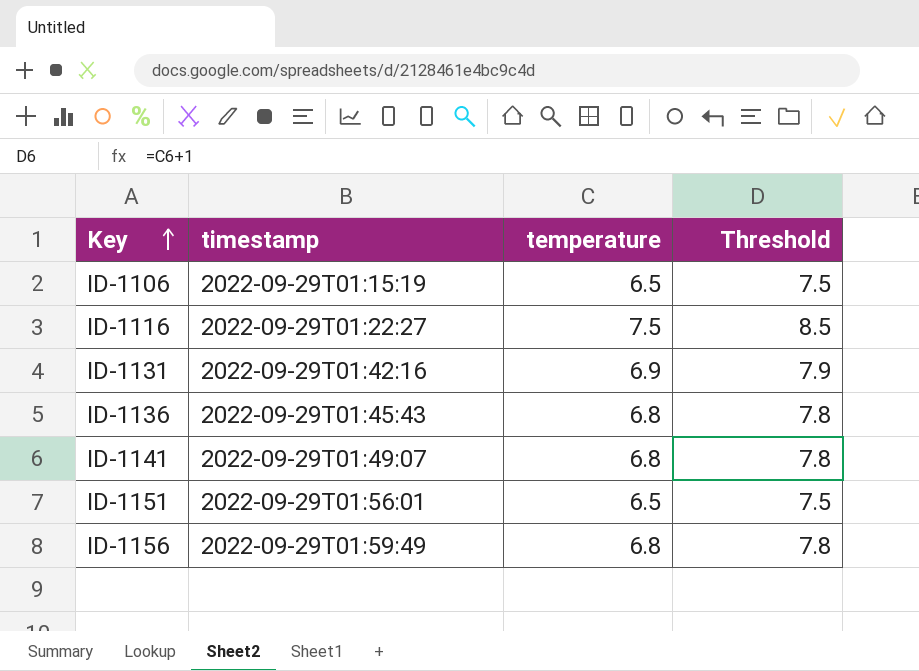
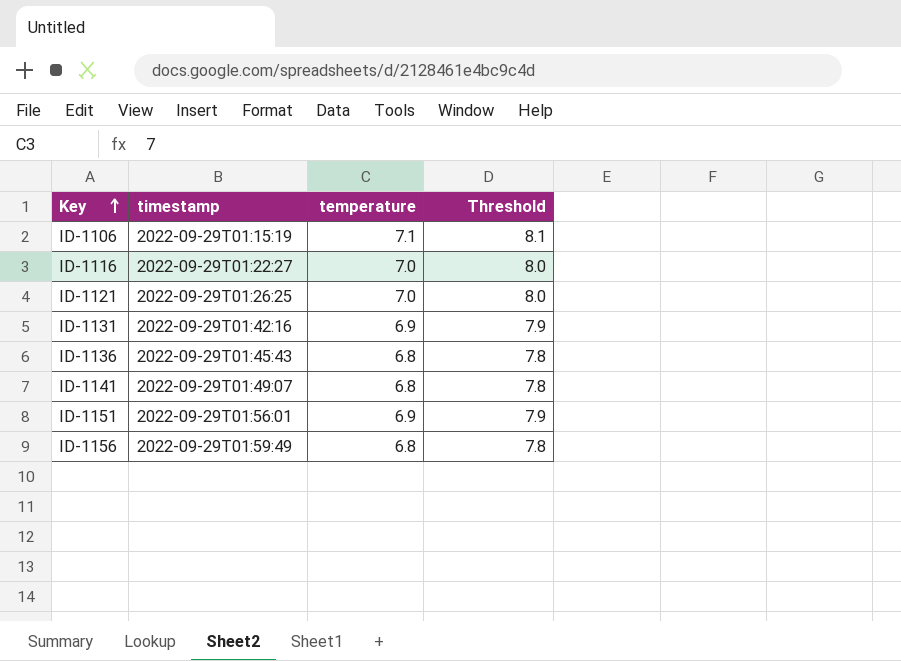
ID-1106 | temperature: 6.5 -> 7.1
ID-1106 | Threshold: 7.5 -> 8.1
ID-1116 | temperature: 7.5 -> 7.0
ID-1116 | Threshold: 8.5 -> 8.0
row ID-1121: none -> 2022-09-29T01:26:25 | 7.0 | 8.0
ID-1151 | temperature: 6.5 -> 6.9
ID-1151 | Threshold: 7.5 -> 7.9

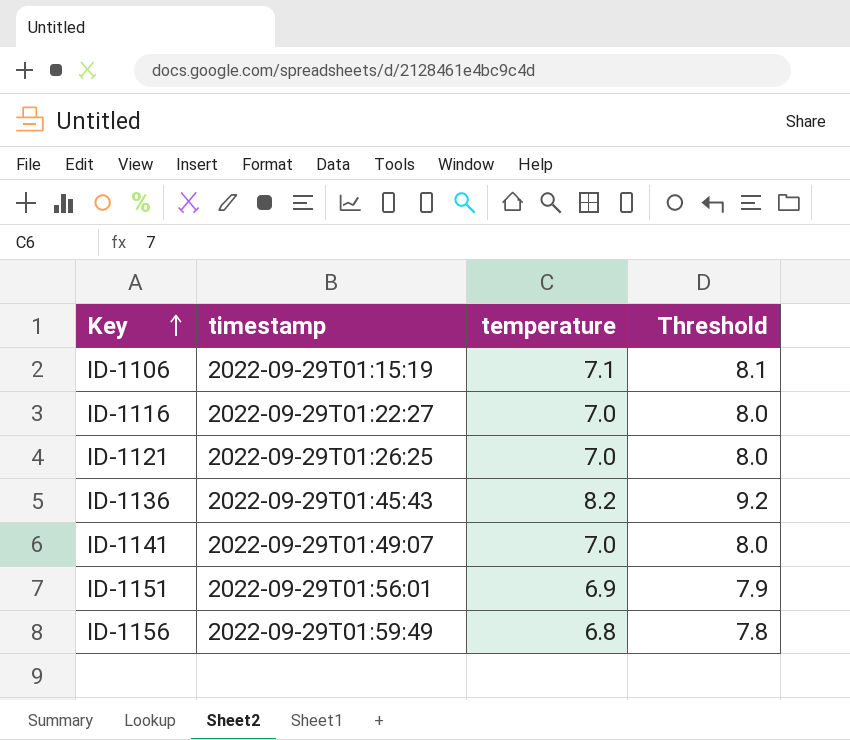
row ID-1131: 2022-09-29T01:42:16 | 6.9 | 7.9 -> none
ID-1136 | temperature: 6.8 -> 8.2
ID-1136 | Threshold: 7.8 -> 9.2
ID-1141 | temperature: 6.8 -> 7.0
ID-1141 | Threshold: 7.8 -> 8.0

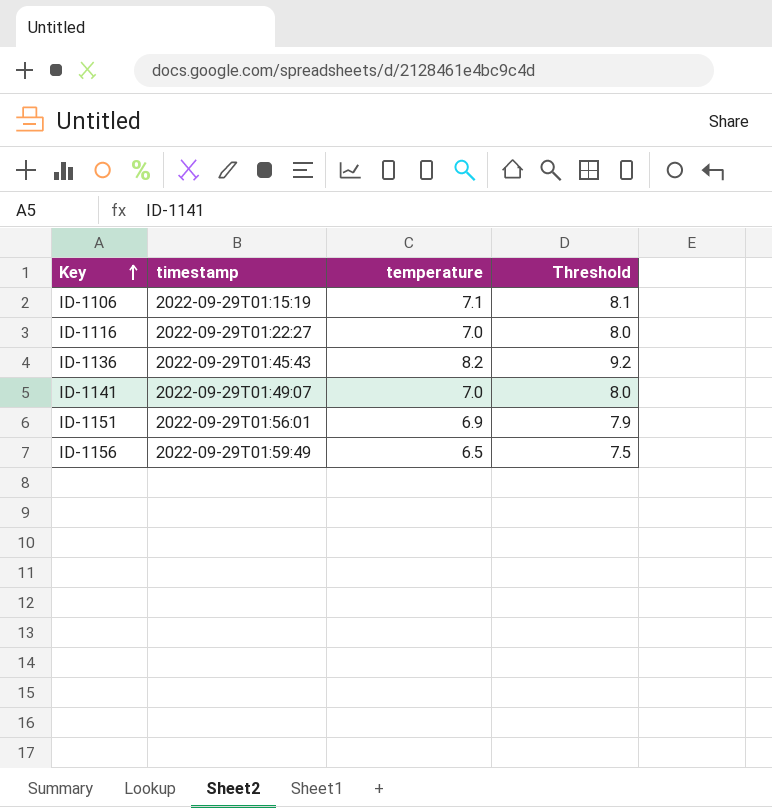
row ID-1121: 2022-09-29T01:26:25 | 7.0 | 8.0 -> none
ID-1156 | temperature: 6.8 -> 6.5
ID-1156 | Threshold: 7.8 -> 7.5

